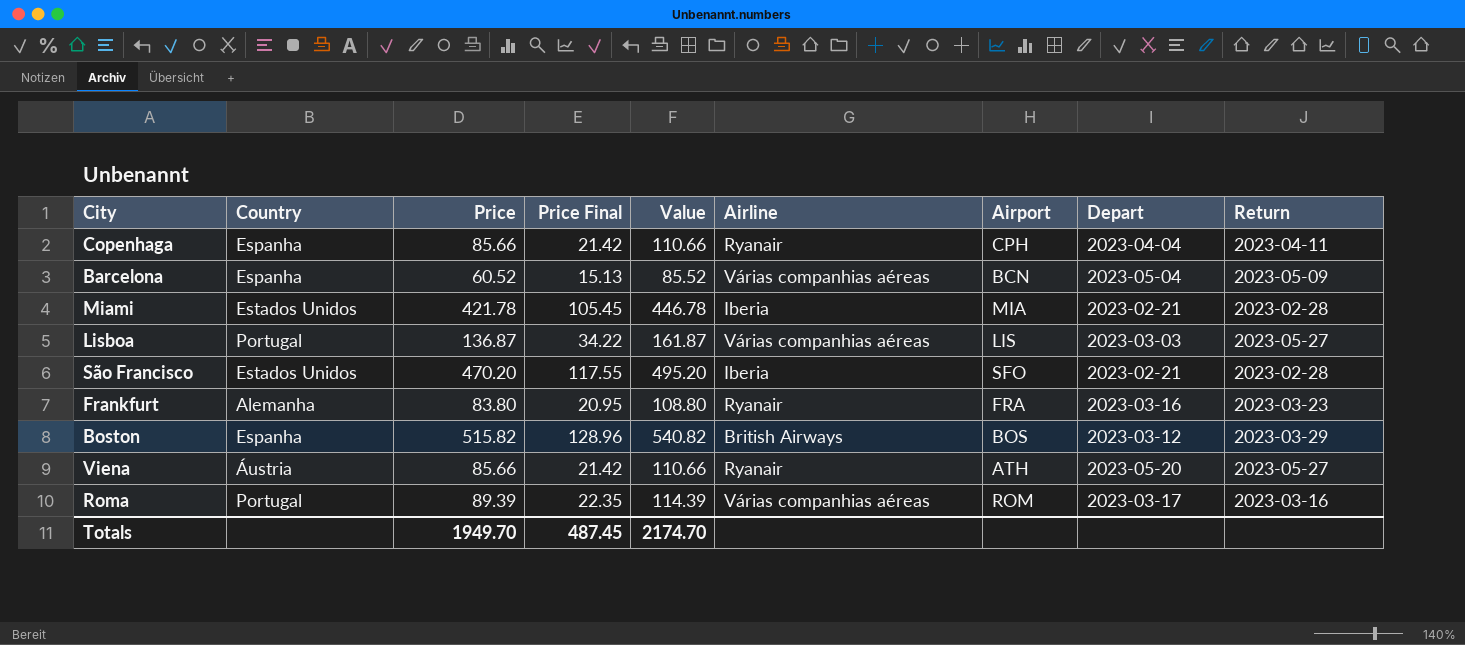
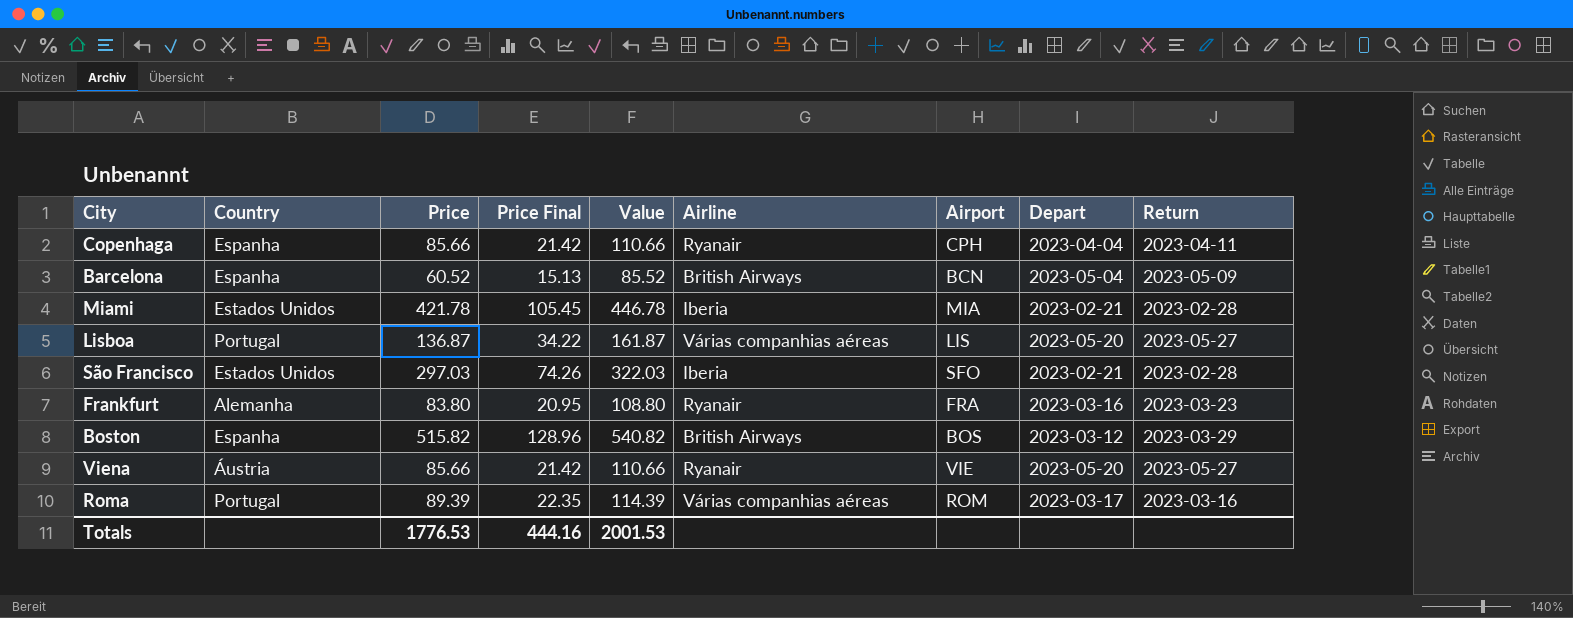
Barcelona | Airline: Várias companhias aéreas -> British Airways
Lisboa | Depart: 2023-03-03 -> 2023-05-20
São Francisco | Price: 470.20 -> 297.03
São Francisco | Price Final: 117.55 -> 74.26
São Francisco | Value: 495.20 -> 322.03
Viena | Airport: ATH -> VIE
Totals | Price: 1949.70 -> 1776.53
Totals | Price Final: 487.45 -> 444.16
Totals | Value: 2174.70 -> 2001.53

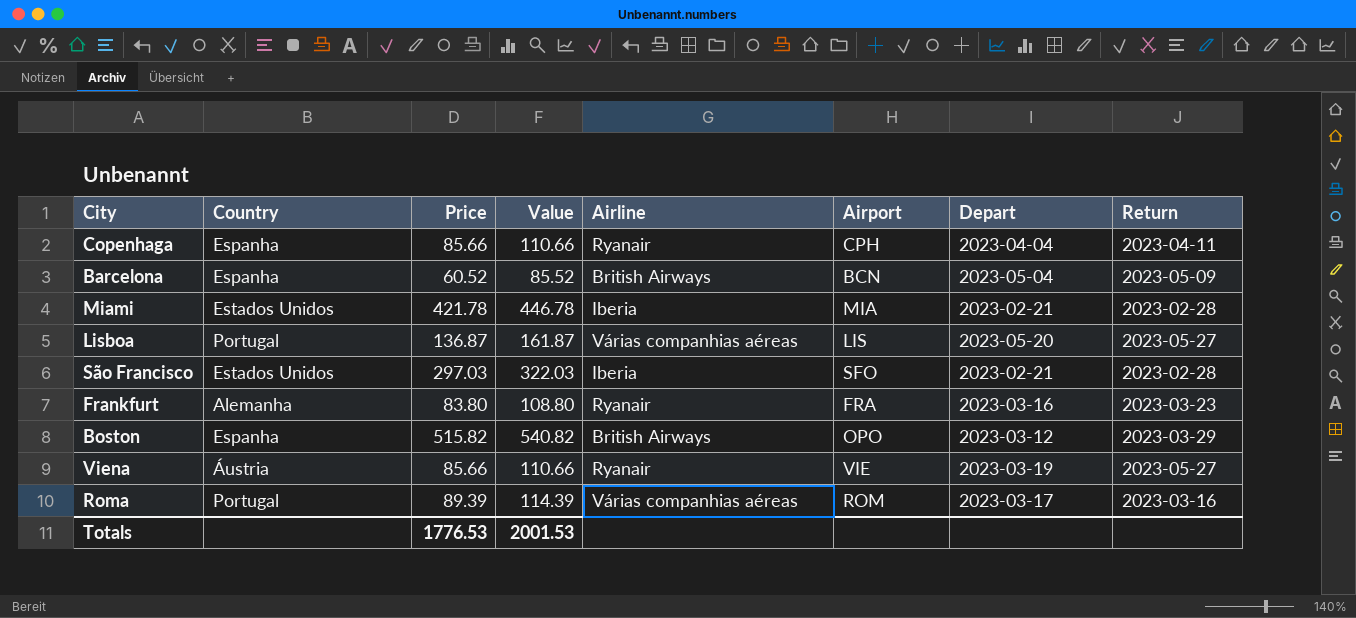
column Price Final | formula: [Price] * 0.25 -> none
Boston | Airport: BOS -> OPO
Viena | Depart: 2023-05-20 -> 2023-03-19

